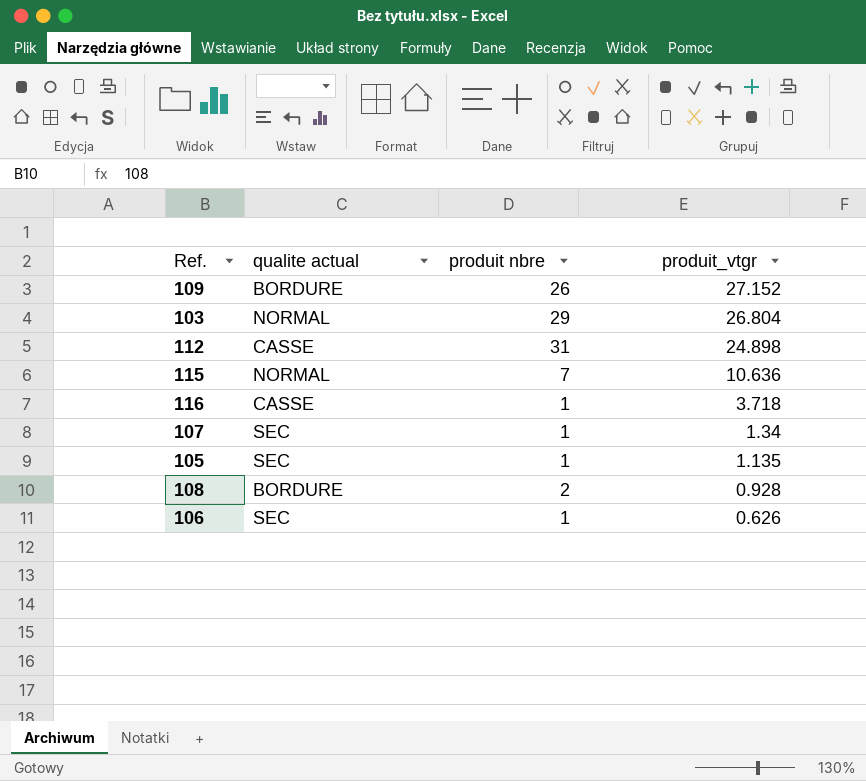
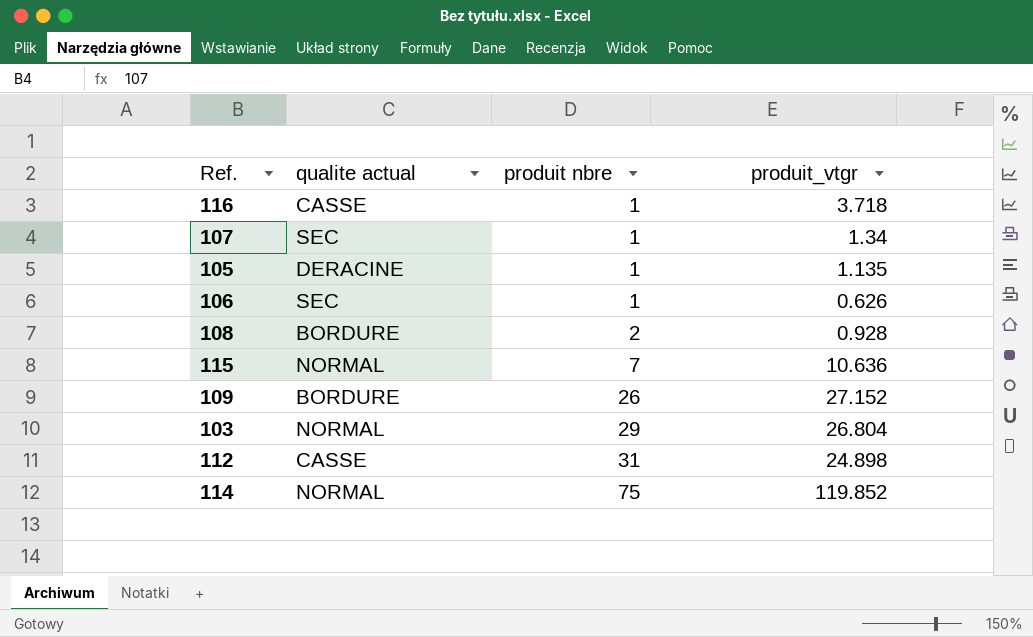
row order: produit_vtgr descending -> produit nbre ascending
105 | qualite actual: SEC -> DERACINE
row 114: none -> NORMAL | 75 | 119.852

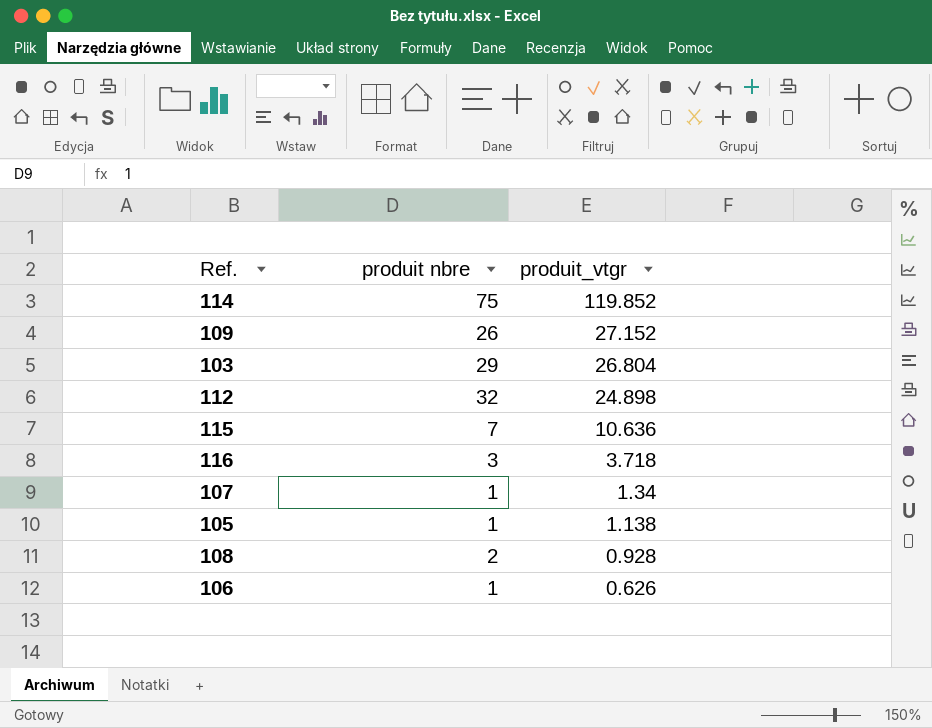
row order: produit nbre ascending -> produit_vtgr descending
column qualite actual | position: 2 -> none
112 | produit nbre: 31 -> 32
116 | produit nbre: 1 -> 3
105 | produit_vtgr: 1.135 -> 1.138

